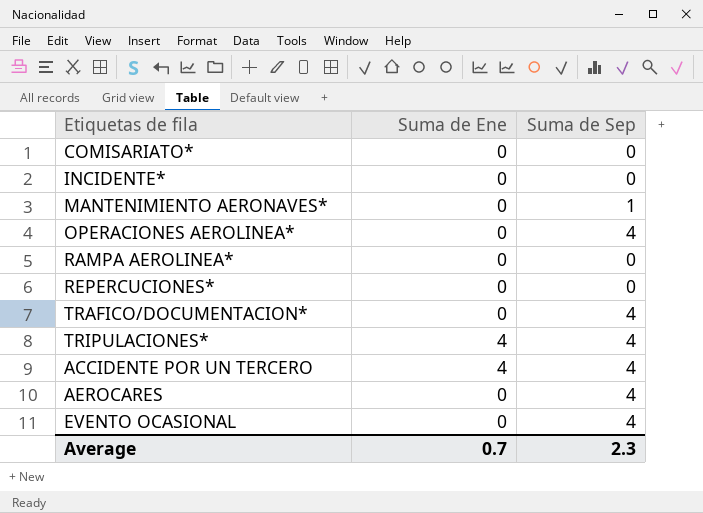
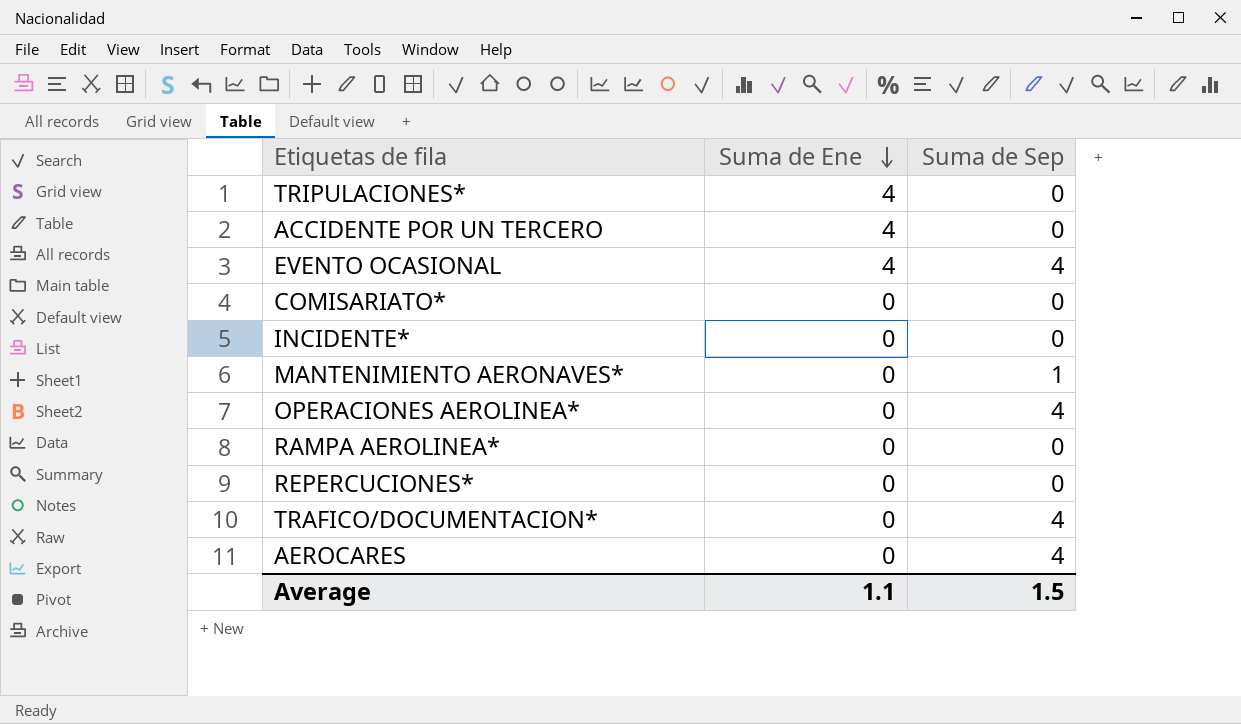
row order: none -> Suma de Ene descending
TRIPULACIONES* | Suma de Sep: 4 -> 0
ACCIDENTE POR UN TERCERO | Suma de Sep: 4 -> 0
EVENTO OCASIONAL | Suma de Ene: 0 -> 4
Average | Suma de Ene: 0.7 -> 1.1
Average | Suma de Sep: 2.3 -> 1.5

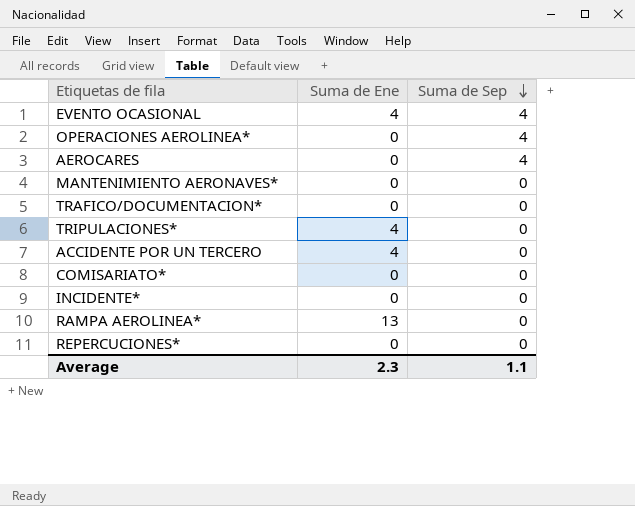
row order: Suma de Ene descending -> Suma de Sep descending
MANTENIMIENTO AERONAVES* | Suma de Sep: 1 -> 0
TRAFICO/DOCUMENTACION* | Suma de Sep: 4 -> 0
RAMPA AEROLINEA* | Suma de Ene: 0 -> 13
Average | Suma de Ene: 1.1 -> 2.3
Average | Suma de Sep: 1.5 -> 1.1

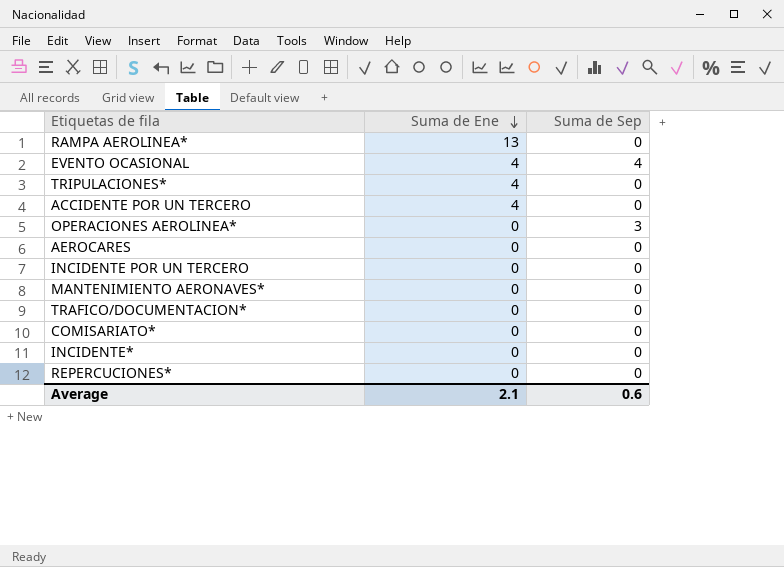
row order: Suma de Sep descending -> Suma de Ene descending
OPERACIONES AEROLINEA* | Suma de Sep: 4 -> 3
AEROCARES | Suma de Sep: 4 -> 0
row INCIDENTE POR UN TERCERO: none -> 0 | 0
Average | Suma de Ene: 2.3 -> 2.1
Average | Suma de Sep: 1.1 -> 0.6

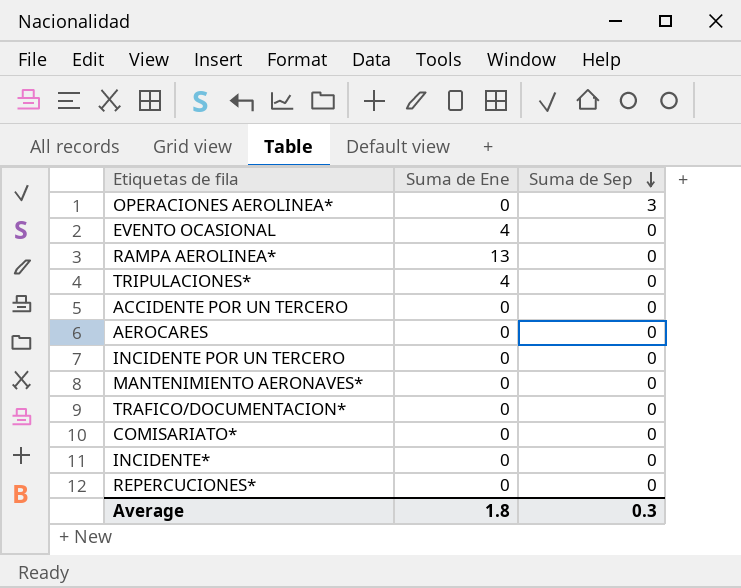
row order: Suma de Ene descending -> Suma de Sep descending
EVENTO OCASIONAL | Suma de Sep: 4 -> 0
ACCIDENTE POR UN TERCERO | Suma de Ene: 4 -> 0
Average | Suma de Ene: 2.1 -> 1.8
Average | Suma de Sep: 0.6 -> 0.3

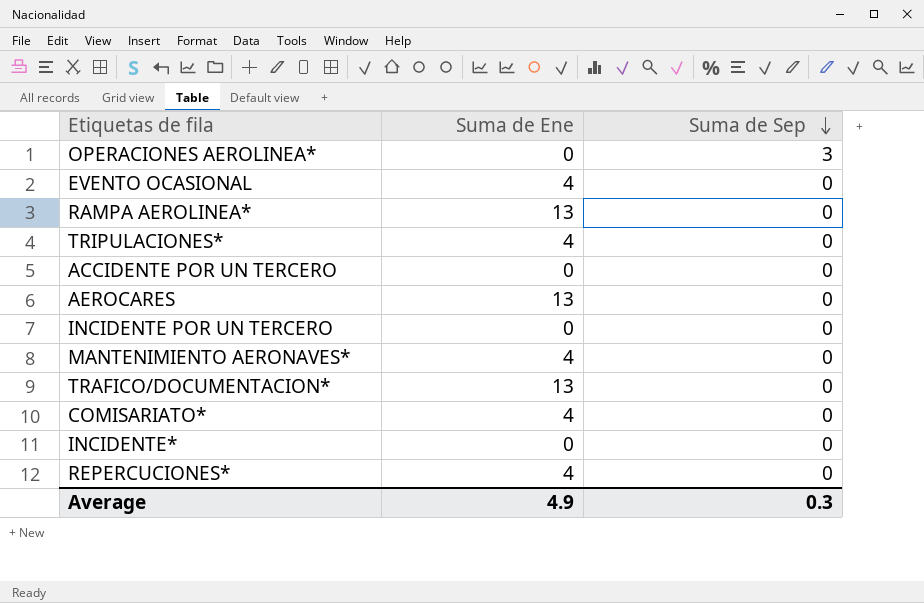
AEROCARES | Suma de Ene: 0 -> 13
MANTENIMIENTO AERONAVES* | Suma de Ene: 0 -> 4
TRAFICO/DOCUMENTACION* | Suma de Ene: 0 -> 13
COMISARIATO* | Suma de Ene: 0 -> 4
REPERCUCIONES* | Suma de Ene: 0 -> 4
Average | Suma de Ene: 1.8 -> 4.9

